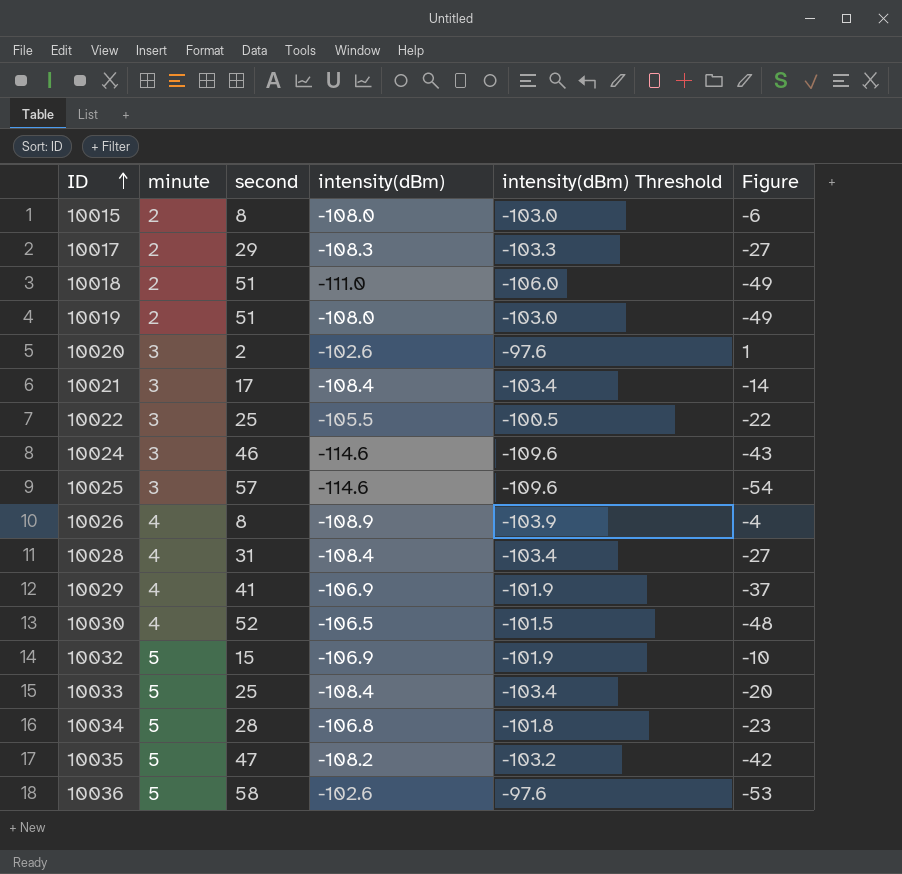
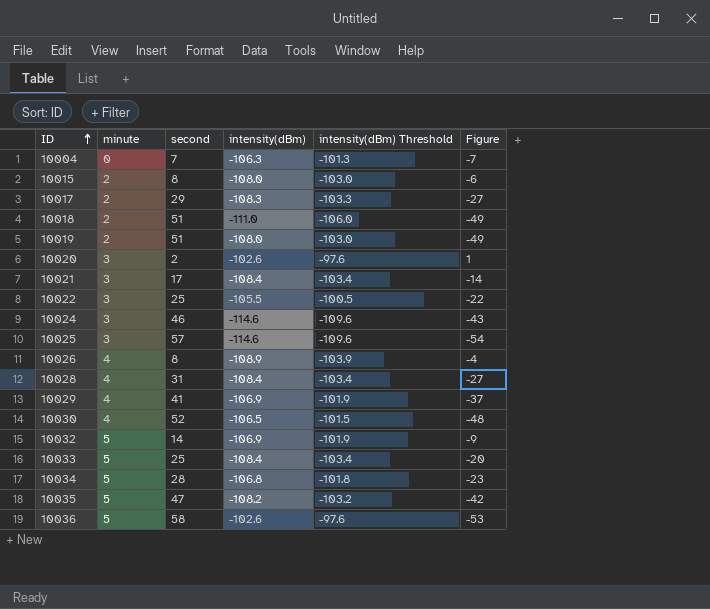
row 10004: none -> 0 | 7 | -106.3 | -101.3 | -7
10032 | second: 15 -> 14
10032 | Figure: -10 -> -9

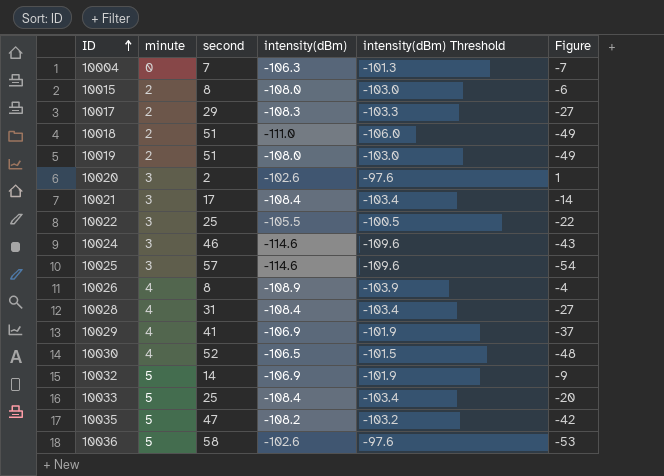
row 10034: 5 | 28 | -106.8 | -101.8 | -23 -> none

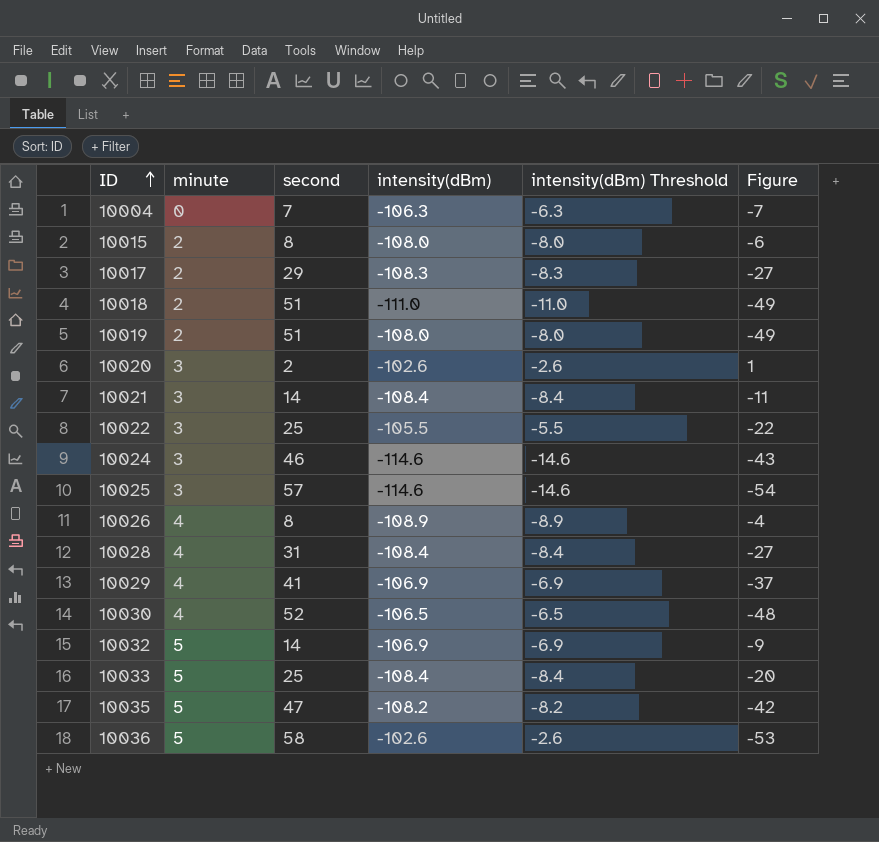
column intensity(dBm) Threshold | formula: [intensity(dBm)] + 5 -> [intensity(dBm)] + 100
10021 | second: 17 -> 14
10021 | Figure: -14 -> -11

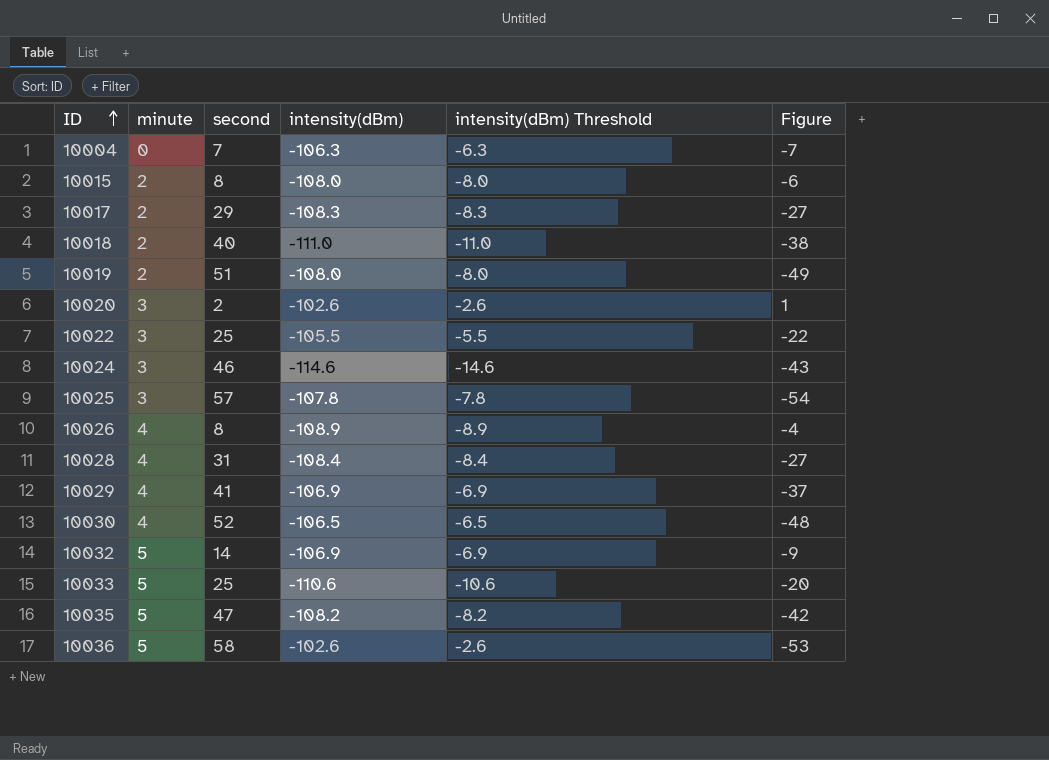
row 10021: 3 | 14 | -108.4 | -8.4 | -11 -> none
10018 | second: 51 -> 40
10018 | Figure: -49 -> -38
10025 | intensity(dBm): -114.6 -> -107.8
10025 | intensity(dBm) Threshold: -14.6 -> -7.8
10033 | intensity(dBm): -108.4 -> -110.6
10033 | intensity(dBm) Threshold: -8.4 -> -10.6

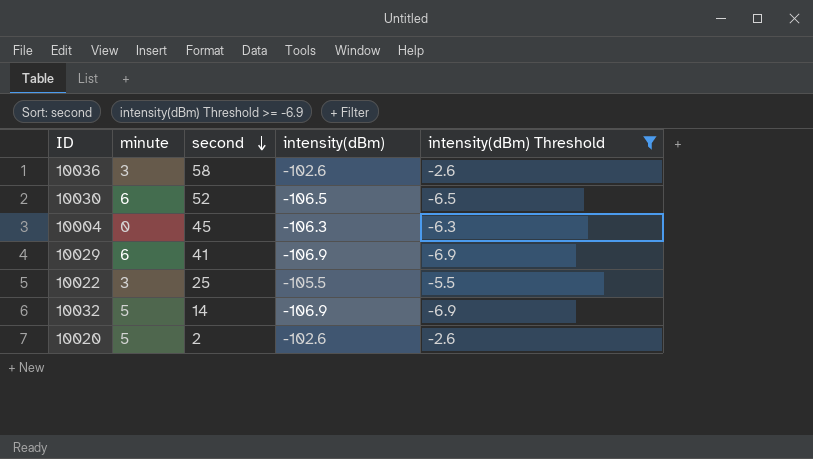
filter: none -> intensity(dBm) Threshold >= -6.9
row order: ID ascending -> second descending
column Figure | formula: [minute] - [second] -> none
10036 | minute: 5 -> 3
10030 | minute: 4 -> 6
10004 | second: 7 -> 45
10029 | minute: 4 -> 6
10020 | minute: 3 -> 5

